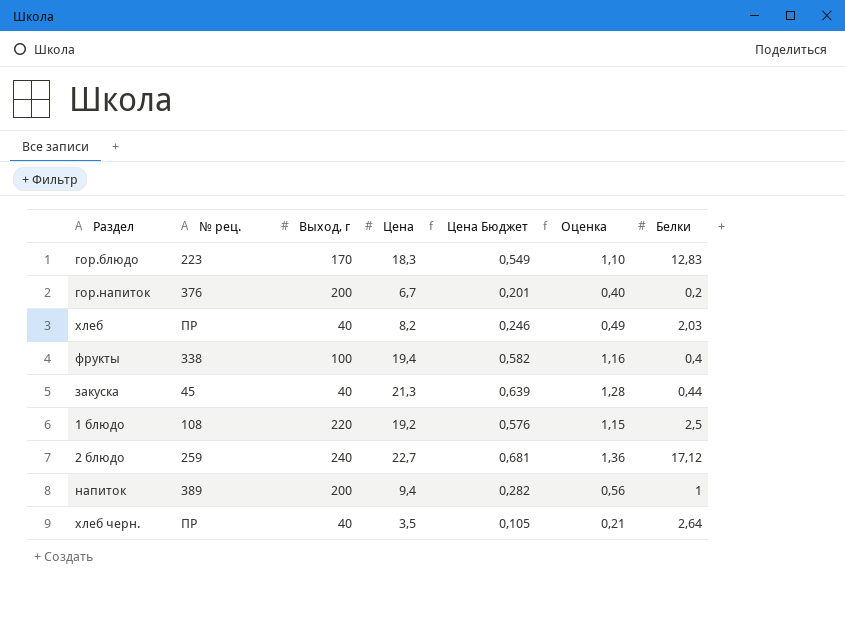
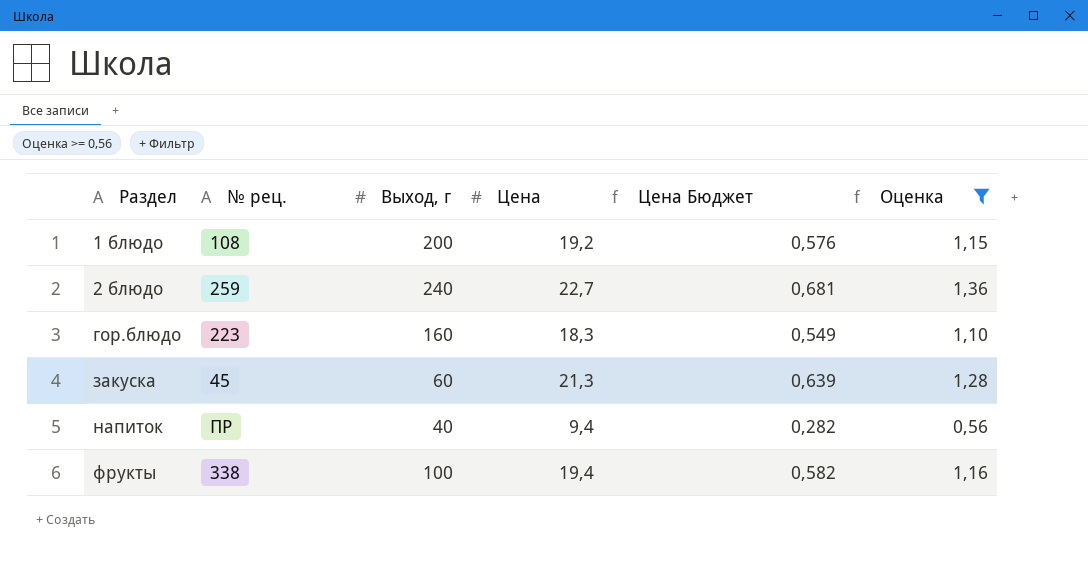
filter: none -> Оценка >= 0,56
row order: none -> Раздел ascending
column Белки | position: 7 -> none
1 блюдо | Выход, г: 220 -> 200
гор.блюдо | Выход, г: 170 -> 160
закуска | Выход, г: 40 -> 60
напиток | № рец.: 389 -> ПР
напиток | Выход, г: 200 -> 40

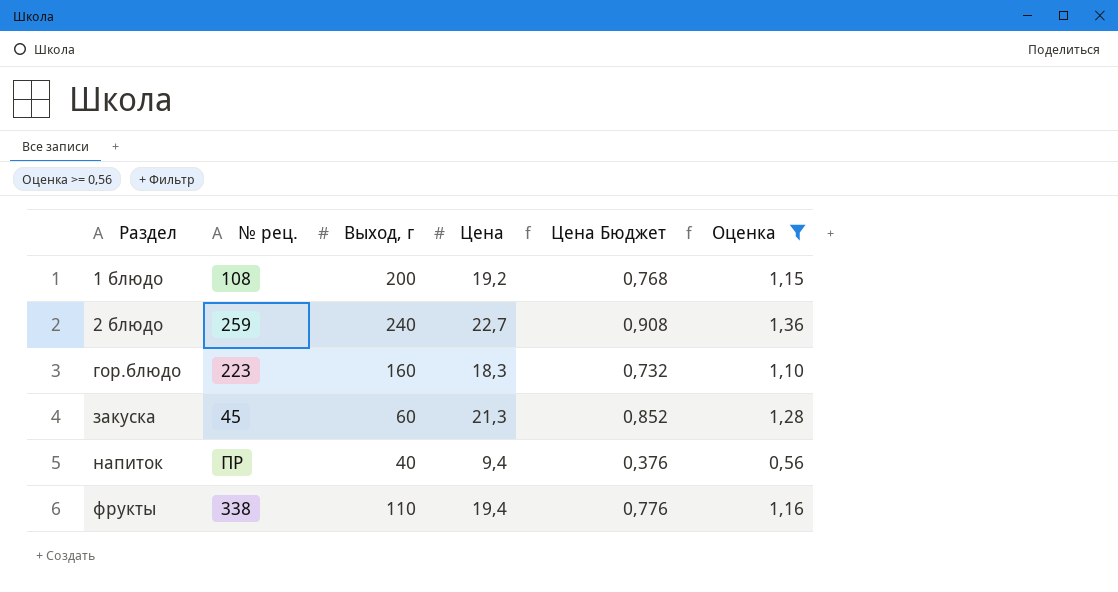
column Цена Бюджет | formula: [Цена] * 0,03 -> [Цена] * 0,04
фрукты | Выход, г: 100 -> 110

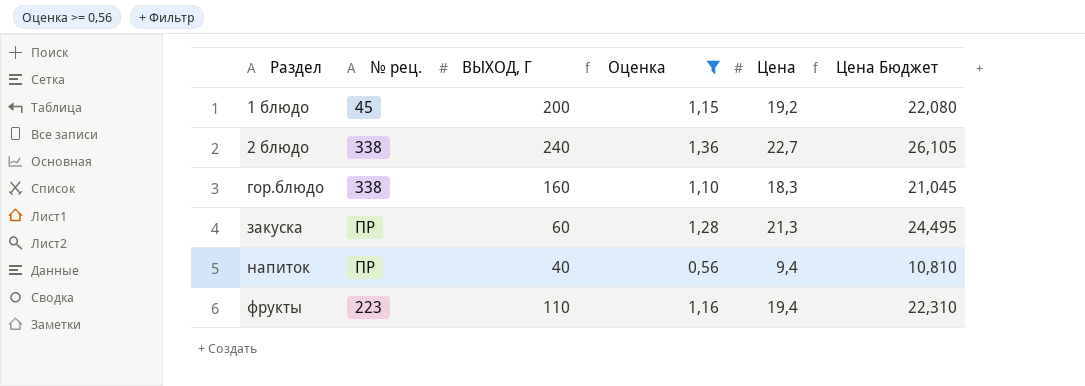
column name: Выход, г -> ВЫХОД, Г
column Оценка | position: 6 -> 4
column Цена Бюджет | formula: [Цена] * 0,04 -> [Цена] * 1,15
1 блюдо | № рец.: 108 -> 45
2 блюдо | № рец.: 259 -> 338
гор.блюдо | № рец.: 223 -> 338
закуска | № рец.: 45 -> ПР
фрукты | № рец.: 338 -> 223

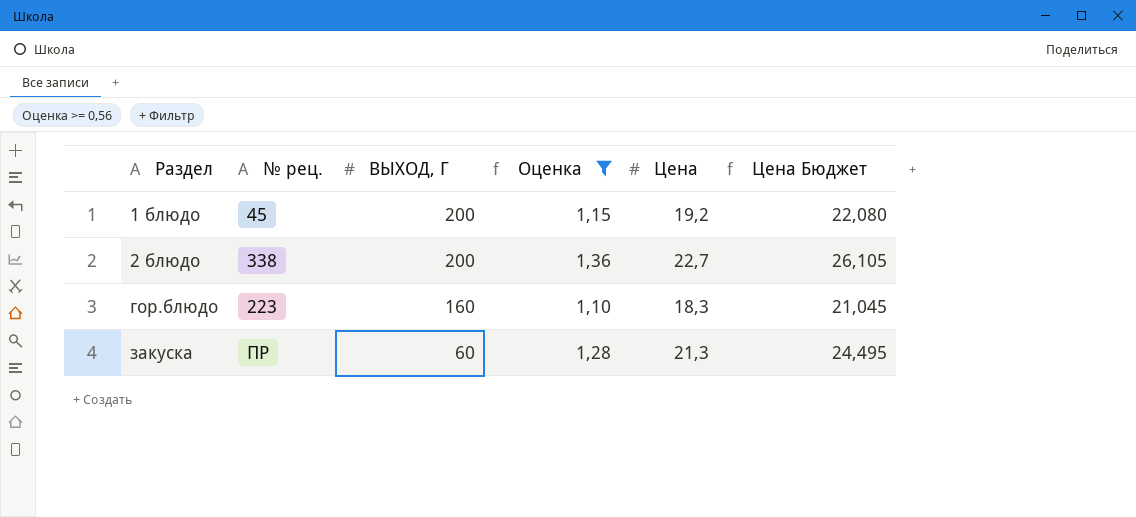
row напиток: ПР | 40 | 0,56 | 9,4 | 10,810 -> none
row фрукты: 223 | 110 | 1,16 | 19,4 | 22,310 -> none
2 блюдо | ВЫХОД, Г: 240 -> 200
гор.блюдо | № рец.: 338 -> 223

